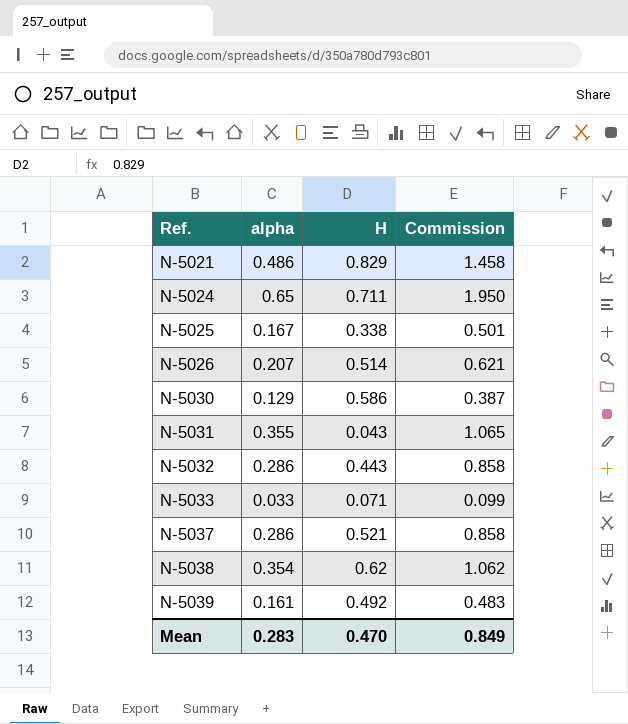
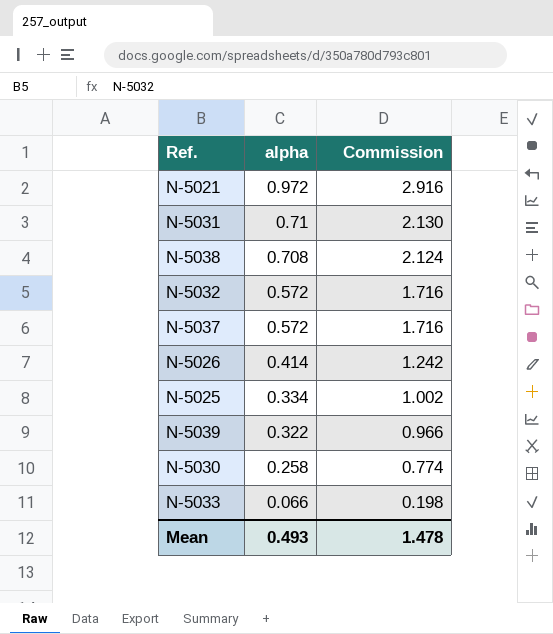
row order: Ref. ascending -> alpha descending
column H | position: 3 -> none
row N-5024: 0.65 | 0.711 | 1.950 -> none
N-5021 | alpha: 0.486 -> 0.972
N-5021 | Commission: 1.458 -> 2.916
N-5031 | alpha: 0.355 -> 0.71
N-5031 | Commission: 1.065 -> 2.130
N-5038 | alpha: 0.354 -> 0.708
N-5038 | Commission: 1.062 -> 2.124
N-5032 | alpha: 0.286 -> 0.572
N-5032 | Commission: 0.858 -> 1.716
N-5037 | alpha: 0.286 -> 0.572
N-5037 | Commission: 0.858 -> 1.716
N-5026 | alpha: 0.207 -> 0.414
N-5026 | Commission: 0.621 -> 1.242
N-5025 | alpha: 0.167 -> 0.334
N-5025 | Commission: 0.501 -> 1.002
N-5039 | alpha: 0.161 -> 0.322
N-5039 | Commission: 0.483 -> 0.966
N-5030 | alpha: 0.129 -> 0.258
N-5030 | Commission: 0.387 -> 0.774
N-5033 | alpha: 0.033 -> 0.066
N-5033 | Commission: 0.099 -> 0.198
Mean | alpha: 0.283 -> 0.493
Mean | Commission: 0.849 -> 1.478

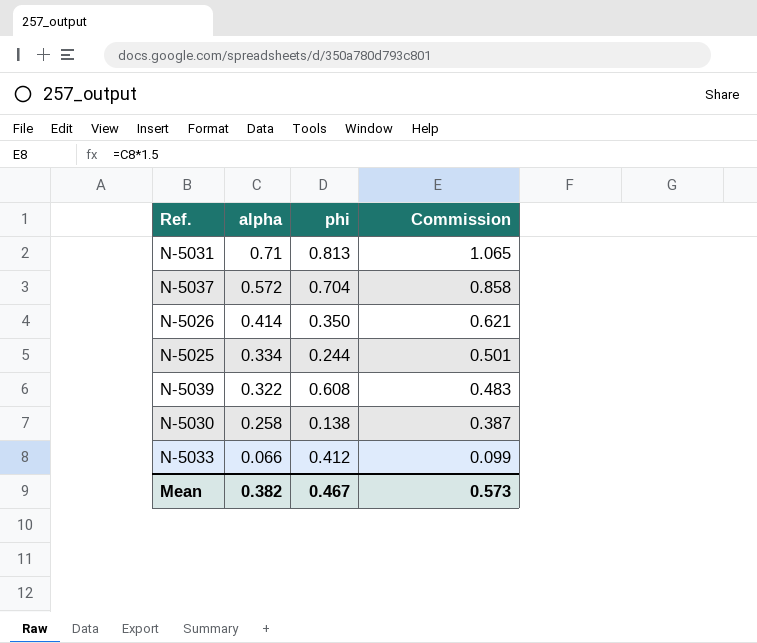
column phi | position: none -> 3
column Commission | formula: [alpha] * 3 -> [alpha] * 1.5
row N-5021: 0.972 | 2.916 -> none
row N-5038: 0.708 | 2.124 -> none
row N-5032: 0.572 | 1.716 -> none
Mean | alpha: 0.493 -> 0.382
Mean | Commission: 1.478 -> 0.573

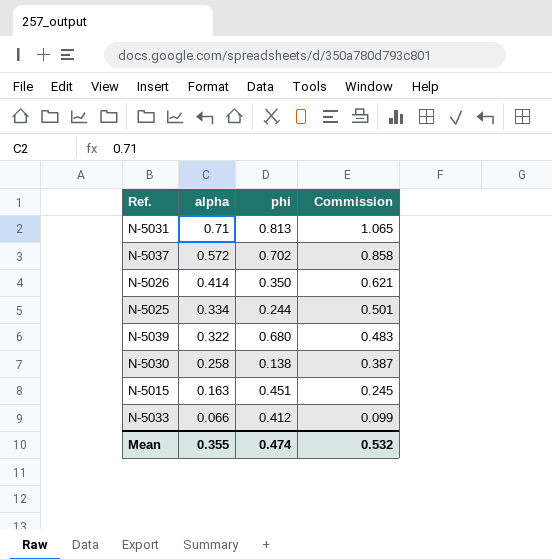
N-5037 | phi: 0.704 -> 0.702
N-5039 | phi: 0.608 -> 0.680
row N-5015: none -> 0.163 | 0.451 | 0.245
Mean | alpha: 0.382 -> 0.355
Mean | phi: 0.467 -> 0.474
Mean | Commission: 0.573 -> 0.532

